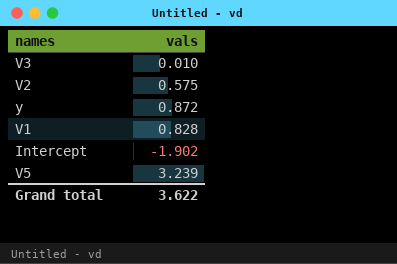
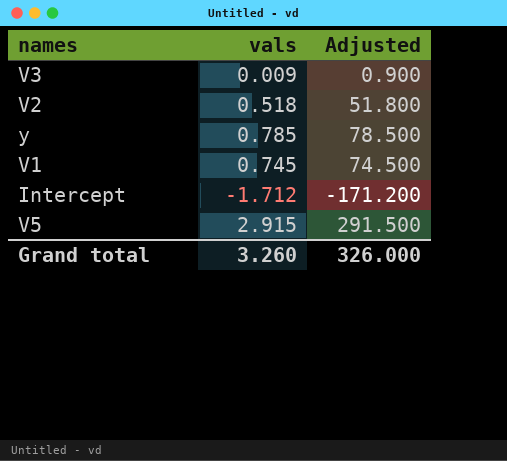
column Adjusted | formula: none -> [vals] * 100
V3 | vals: 0.010 -> 0.009
V2 | vals: 0.575 -> 0.518
y | vals: 0.872 -> 0.785
V1 | vals: 0.828 -> 0.745
Intercept | vals: -1.902 -> -1.712
V5 | vals: 3.239 -> 2.915
Grand total | vals: 3.622 -> 3.260

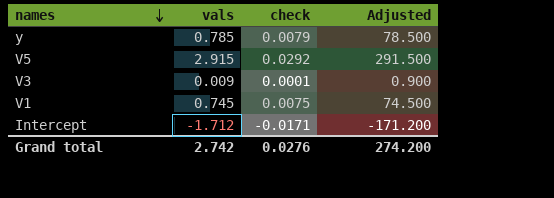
row order: none -> names descending
column check | formula: none -> [vals] * 0.01
row V2: 0.518 | 51.800 -> none
Grand total | vals: 3.260 -> 2.742
Grand total | Adjusted: 326.000 -> 274.200

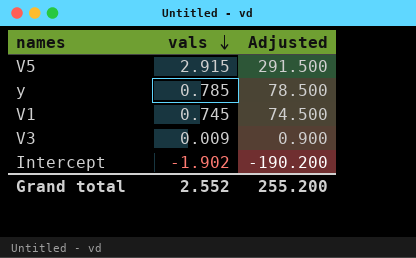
row order: names descending -> vals descending
column check | formula: [vals] * 0.01 -> none
Intercept | vals: -1.712 -> -1.902
Intercept | Adjusted: -171.200 -> -190.200
Grand total | vals: 2.742 -> 2.552
Grand total | Adjusted: 274.200 -> 255.200

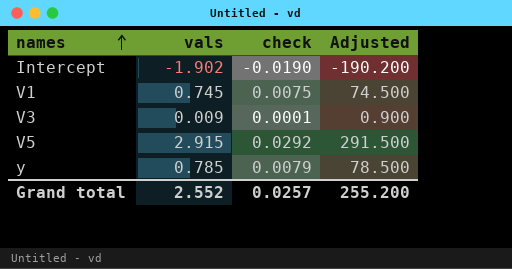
row order: vals descending -> names ascending
column check | formula: none -> [vals] * 0.01

